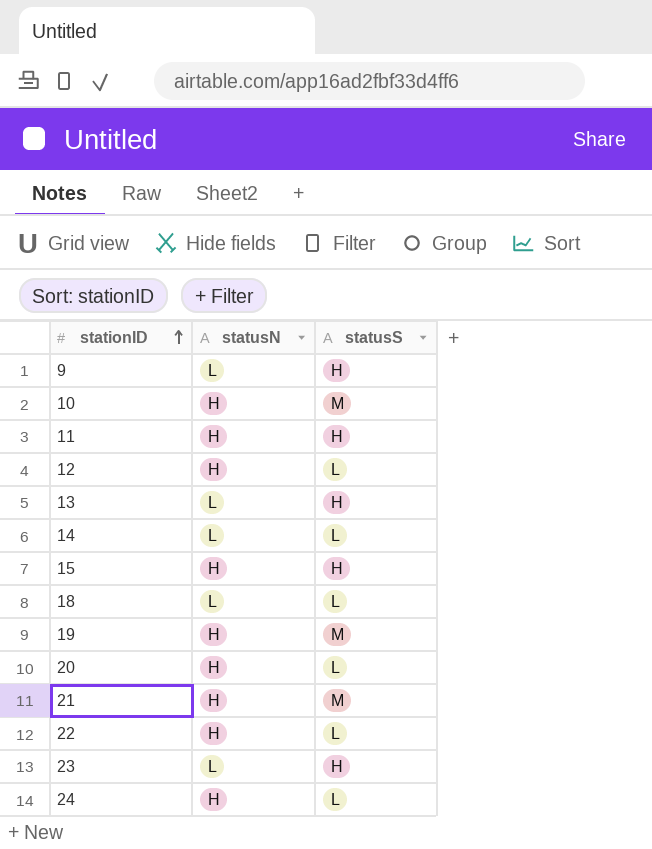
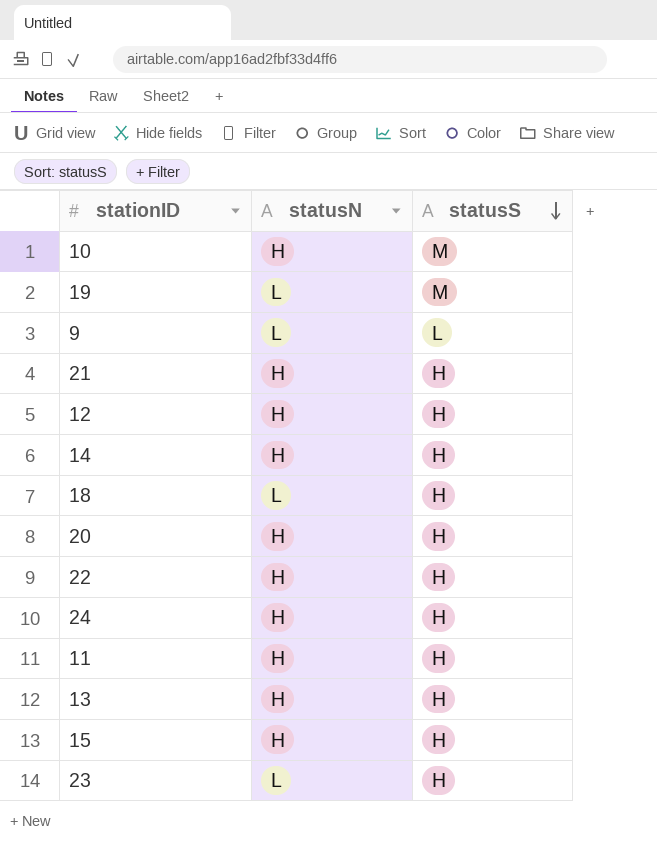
row order: stationID ascending -> statusS descending
19 | statusN: H -> L
9 | statusS: H -> L
21 | statusS: M -> H
12 | statusS: L -> H
14 | statusN: L -> H
14 | statusS: L -> H
18 | statusS: L -> H
20 | statusS: L -> H
22 | statusS: L -> H
24 | statusS: L -> H
13 | statusN: L -> H

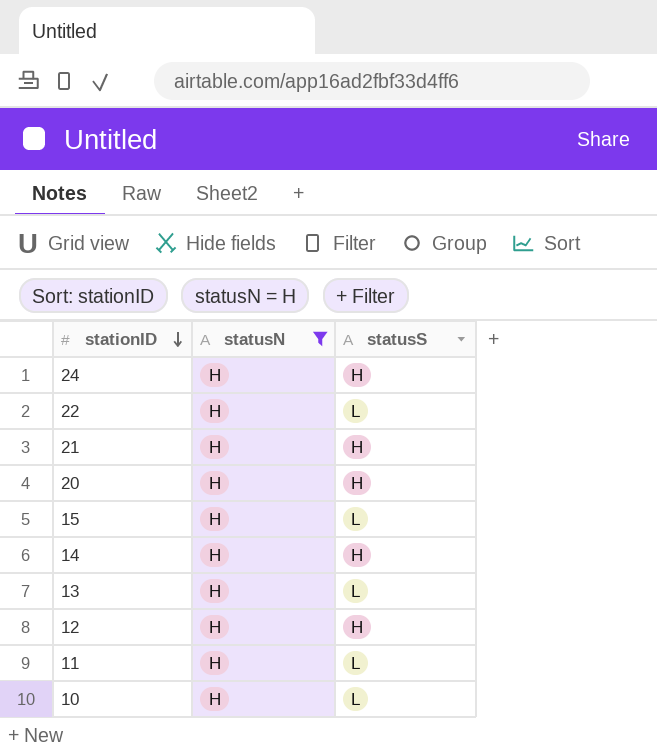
filter: none -> statusN = H
row order: statusS descending -> stationID descending
22 | statusS: H -> L
15 | statusS: H -> L
13 | statusS: H -> L
11 | statusS: H -> L
10 | statusS: M -> L

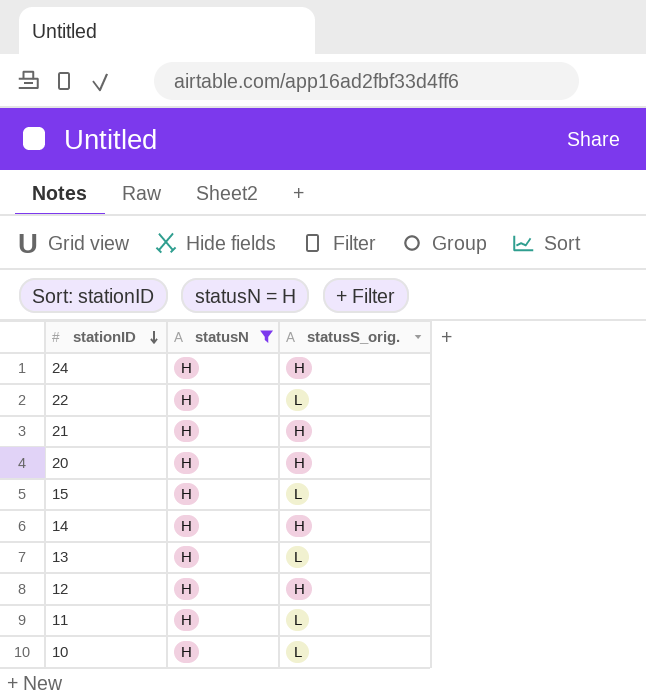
column name: statusS -> statusS_orig.

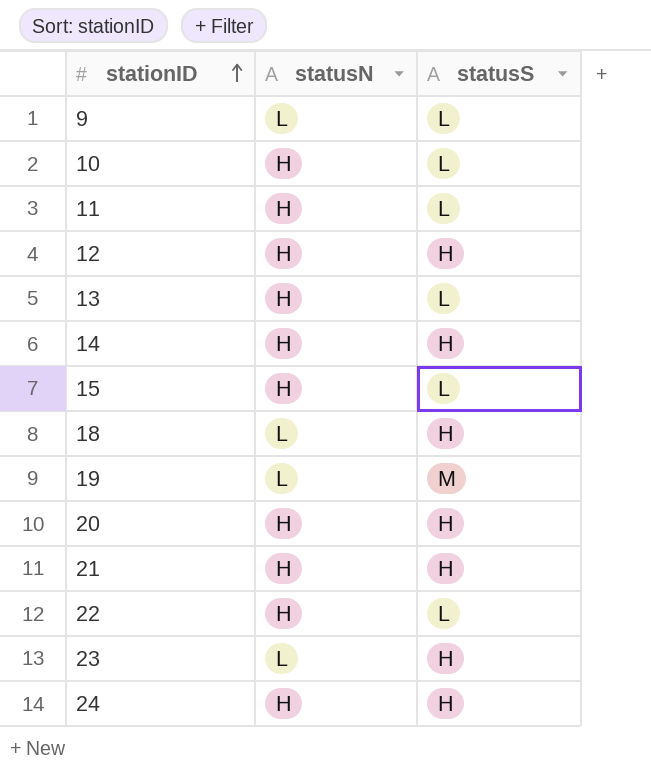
filter: statusN = H -> none
row order: stationID descending -> stationID ascending
column name: statusS_orig. -> statusS

